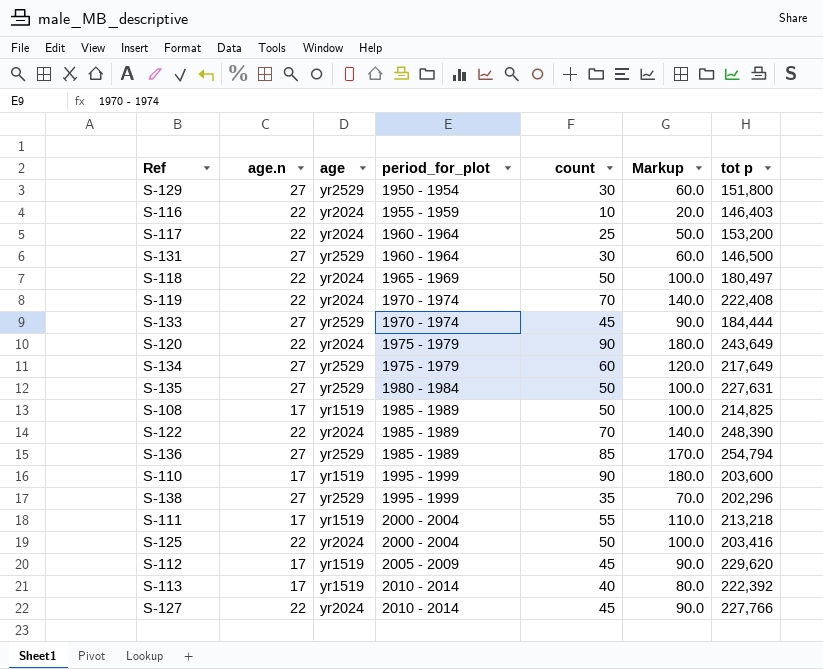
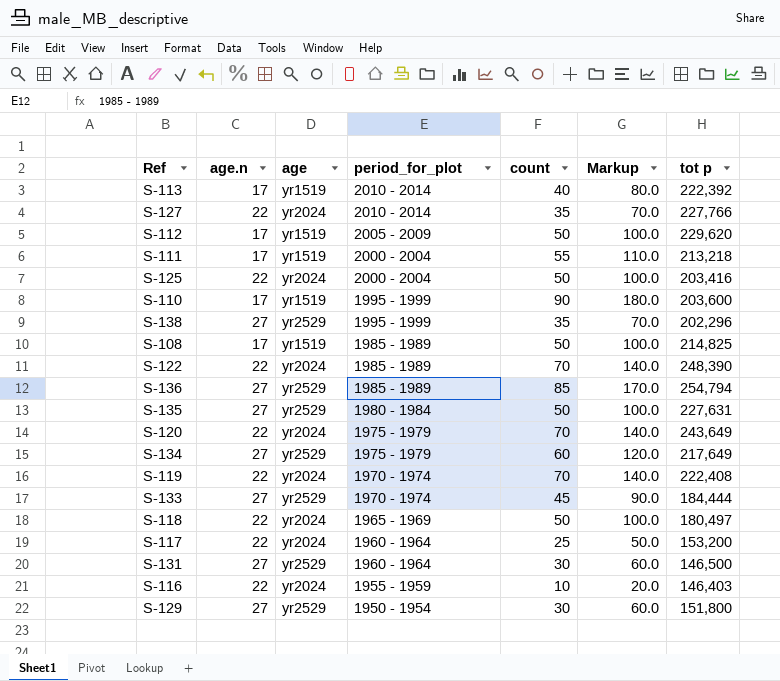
row order: period_for_plot ascending -> period_for_plot descending
S-127 | count: 45 -> 35
S-127 | Markup: 90.0 -> 70.0
S-112 | count: 45 -> 50
S-112 | Markup: 90.0 -> 100.0
S-120 | count: 90 -> 70
S-120 | Markup: 180.0 -> 140.0

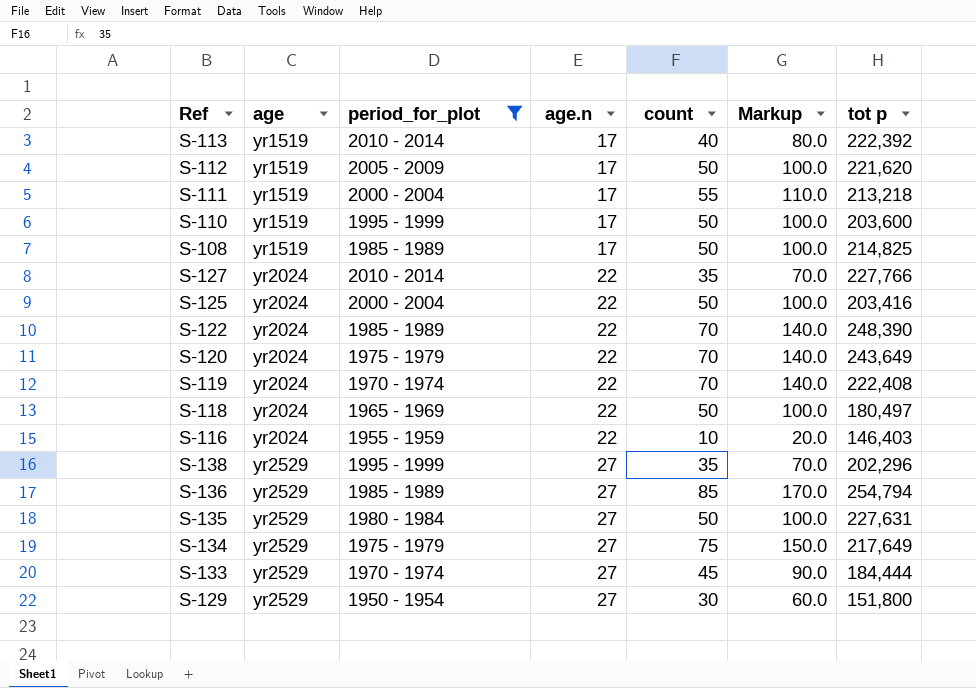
filter: none -> period_for_plot != 1960 - 1964
row order: period_for_plot descending -> age ascending
column age.n | position: 2 -> 4
S-112 | tot p: 229,620 -> 221,620
S-110 | count: 90 -> 50
S-110 | Markup: 180.0 -> 100.0
S-134 | count: 60 -> 75
S-134 | Markup: 120.0 -> 150.0

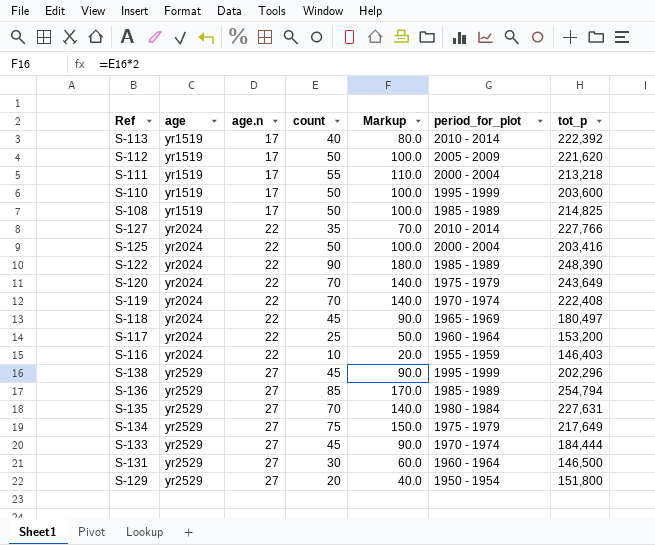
filter: period_for_plot != 1960 - 1964 -> none
column period_for_plot | position: 3 -> 6
column name: tot p -> tot_p
S-122 | count: 70 -> 90
S-122 | Markup: 140.0 -> 180.0
S-118 | count: 50 -> 45
S-118 | Markup: 100.0 -> 90.0
S-138 | count: 35 -> 45
S-138 | Markup: 70.0 -> 90.0
S-135 | count: 50 -> 70
S-135 | Markup: 100.0 -> 140.0
S-129 | count: 30 -> 20
S-129 | Markup: 60.0 -> 40.0

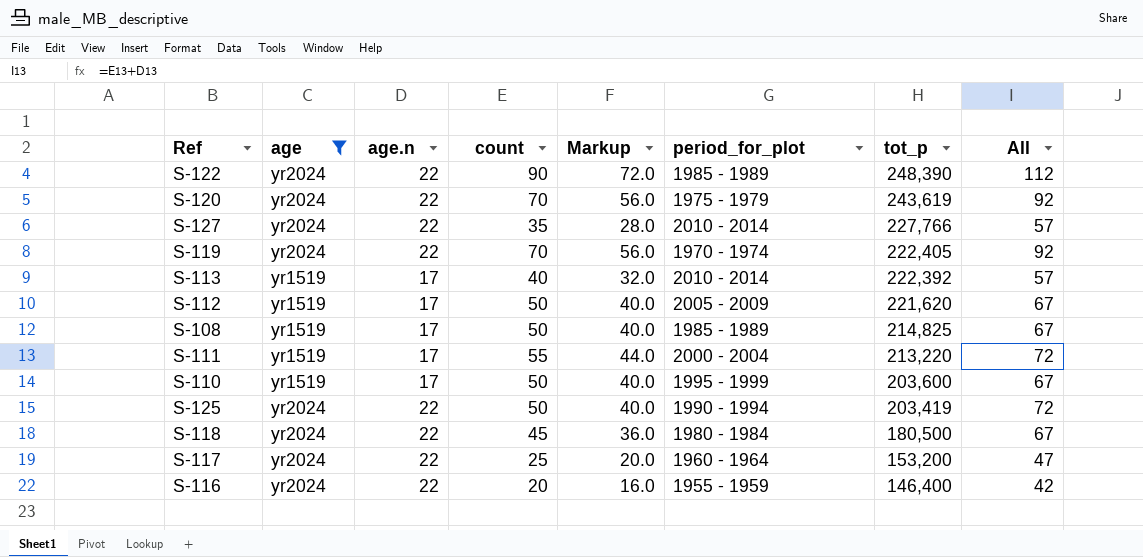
filter: none -> age != yr2529
row order: age ascending -> tot_p descending
column Markup | formula: [count] * 2 -> [count] * 0.8
column All | formula: none -> [age.n] + [count]
S-120 | tot_p: 243,649 -> 243,619
S-119 | tot_p: 222,408 -> 222,405
S-111 | tot_p: 213,218 -> 213,220
S-125 | period_for_plot: 2000 - 2004 -> 1990 - 1994
S-125 | tot_p: 203,416 -> 203,419
S-118 | period_for_plot: 1965 - 1969 -> 1980 - 1984
S-118 | tot_p: 180,497 -> 180,500
S-116 | count: 10 -> 20
S-116 | tot_p: 146,403 -> 146,400

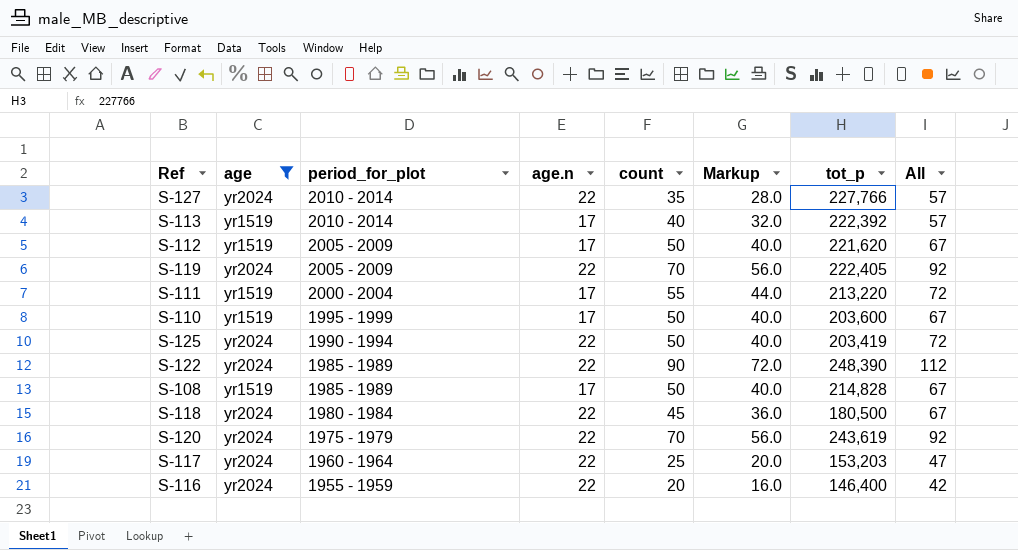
row order: tot_p descending -> period_for_plot descending
column period_for_plot | position: 6 -> 3
S-119 | period_for_plot: 1970 - 1974 -> 2005 - 2009
S-108 | tot_p: 214,825 -> 214,828
S-117 | tot_p: 153,200 -> 153,203

